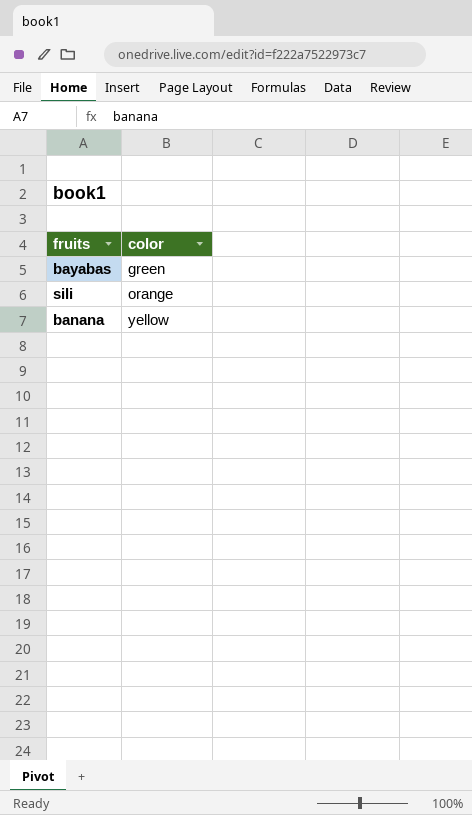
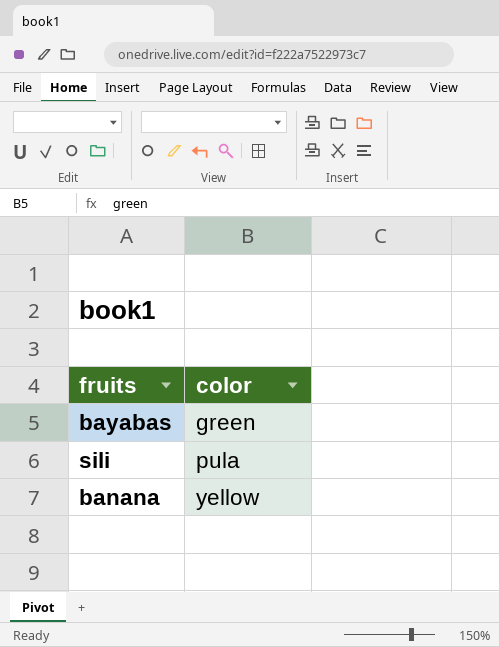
sili | color: orange -> pula

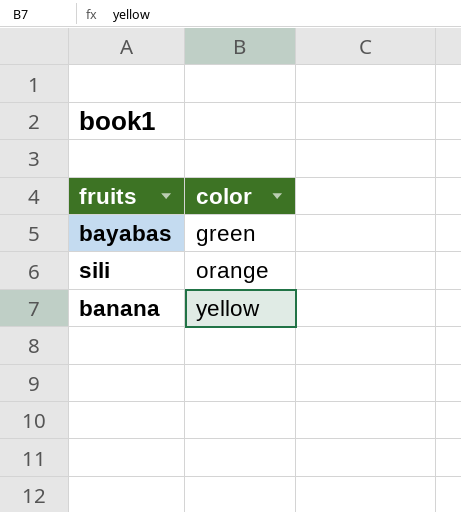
sili | color: pula -> orange

